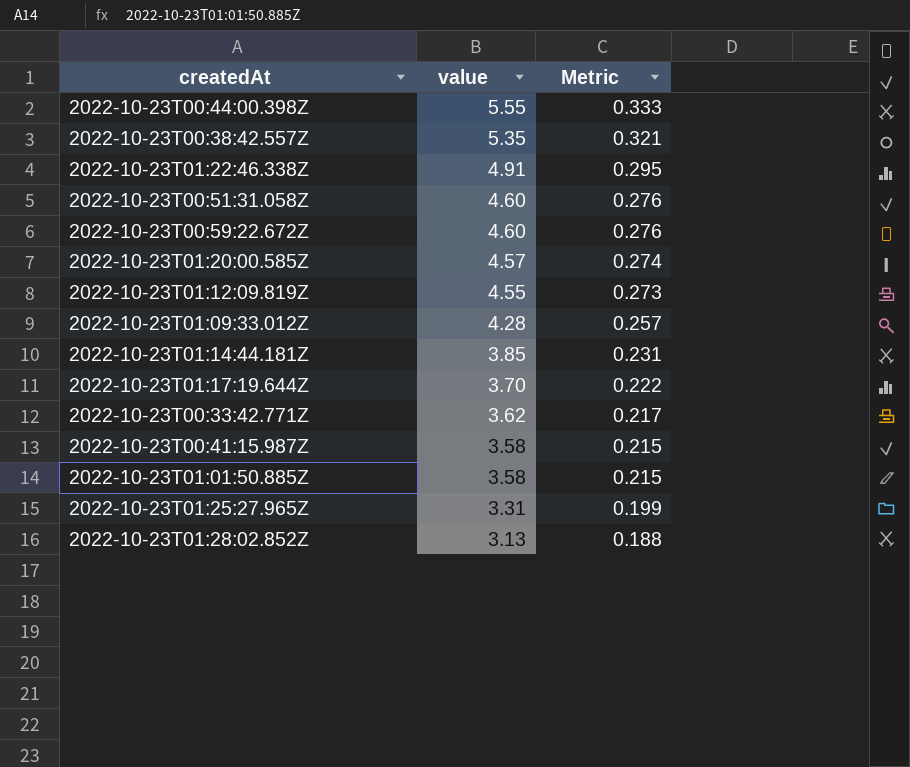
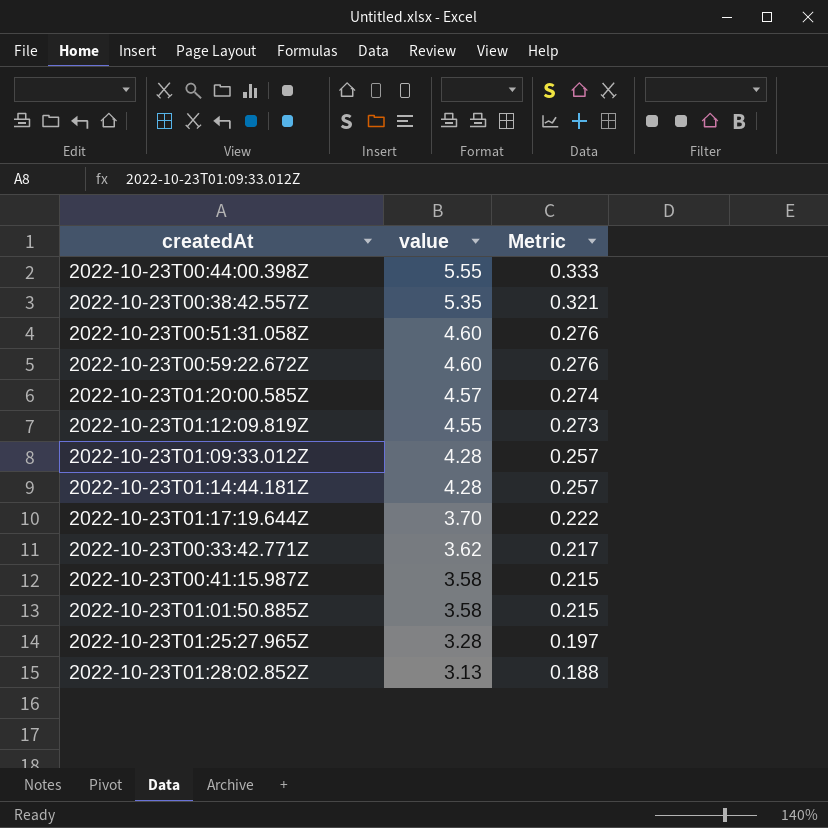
row 2022-10-23T01:22:46.338Z: 4.91 | 0.295 -> none
2022-10-23T01:14:44.181Z | value: 3.85 -> 4.28
2022-10-23T01:14:44.181Z | Metric: 0.231 -> 0.257
2022-10-23T01:25:27.965Z | value: 3.31 -> 3.28
2022-10-23T01:25:27.965Z | Metric: 0.199 -> 0.197

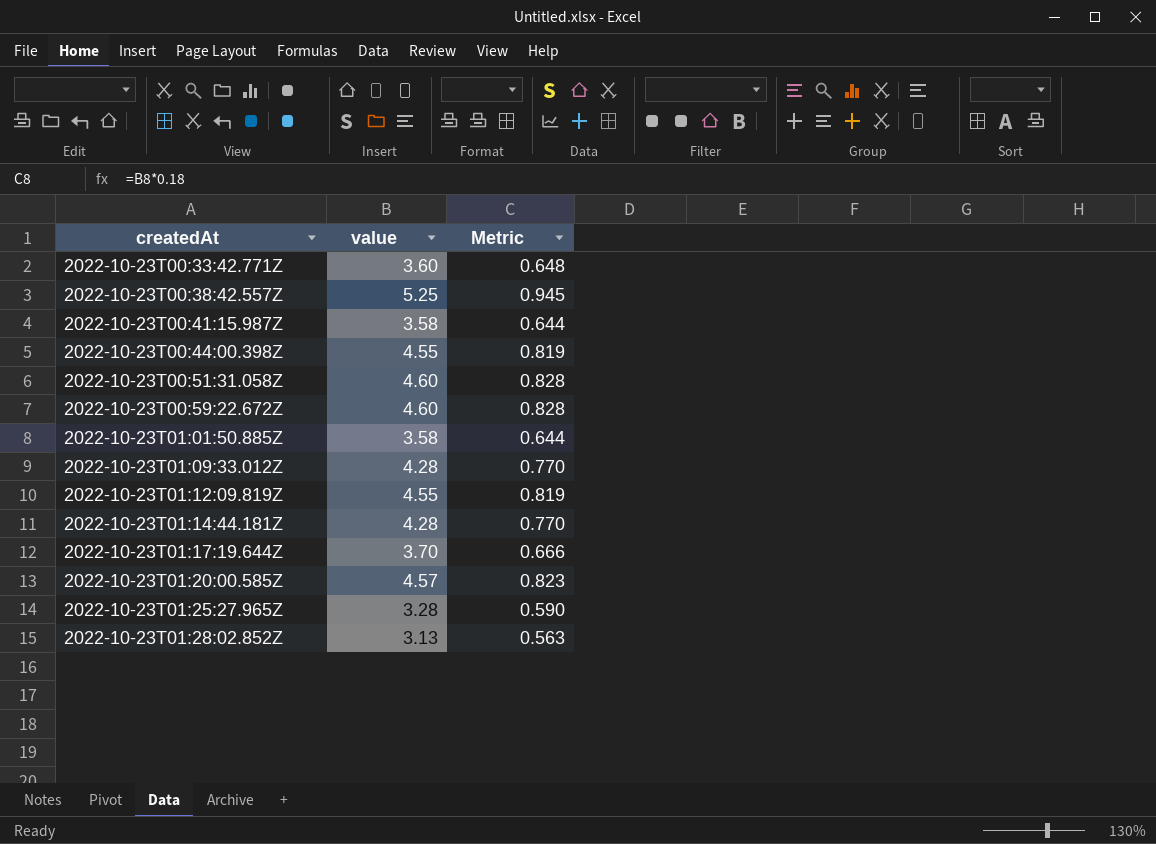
row order: value descending -> createdAt ascending
column Metric | formula: [value] * 0.06 -> [value] * 0.18
2022-10-23T00:33:42.771Z | value: 3.62 -> 3.60
2022-10-23T00:38:42.557Z | value: 5.35 -> 5.25
2022-10-23T00:44:00.398Z | value: 5.55 -> 4.55

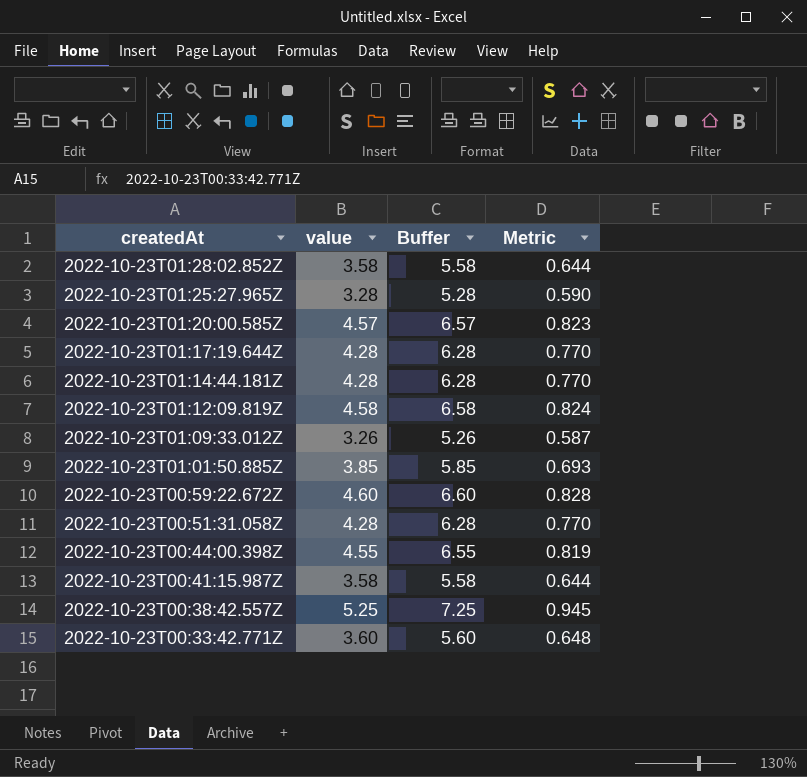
row order: createdAt ascending -> createdAt descending
column Buffer | formula: none -> [value] + 2
2022-10-23T01:28:02.852Z | value: 3.13 -> 3.58
2022-10-23T01:28:02.852Z | Metric: 0.563 -> 0.644
2022-10-23T01:17:19.644Z | value: 3.70 -> 4.28
2022-10-23T01:17:19.644Z | Metric: 0.666 -> 0.770
2022-10-23T01:12:09.819Z | value: 4.55 -> 4.58
2022-10-23T01:12:09.819Z | Metric: 0.819 -> 0.824
2022-10-23T01:09:33.012Z | value: 4.28 -> 3.26
2022-10-23T01:09:33.012Z | Metric: 0.770 -> 0.587
2022-10-23T01:01:50.885Z | value: 3.58 -> 3.85
2022-10-23T01:01:50.885Z | Metric: 0.644 -> 0.693
2022-10-23T00:51:31.058Z | value: 4.60 -> 4.28
2022-10-23T00:51:31.058Z | Metric: 0.828 -> 0.770

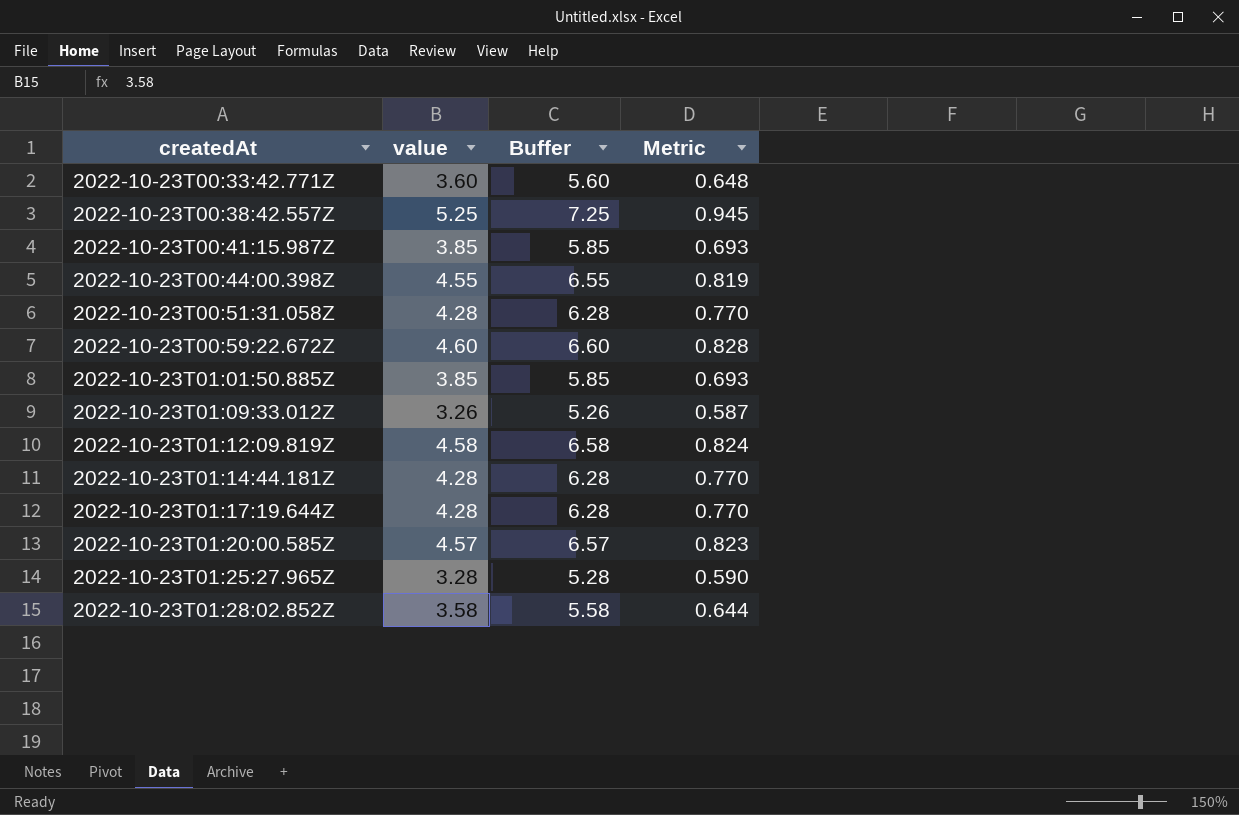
row order: createdAt descending -> createdAt ascending
2022-10-23T00:41:15.987Z | value: 3.58 -> 3.85
2022-10-23T00:41:15.987Z | Buffer: 5.58 -> 5.85
2022-10-23T00:41:15.987Z | Metric: 0.644 -> 0.693

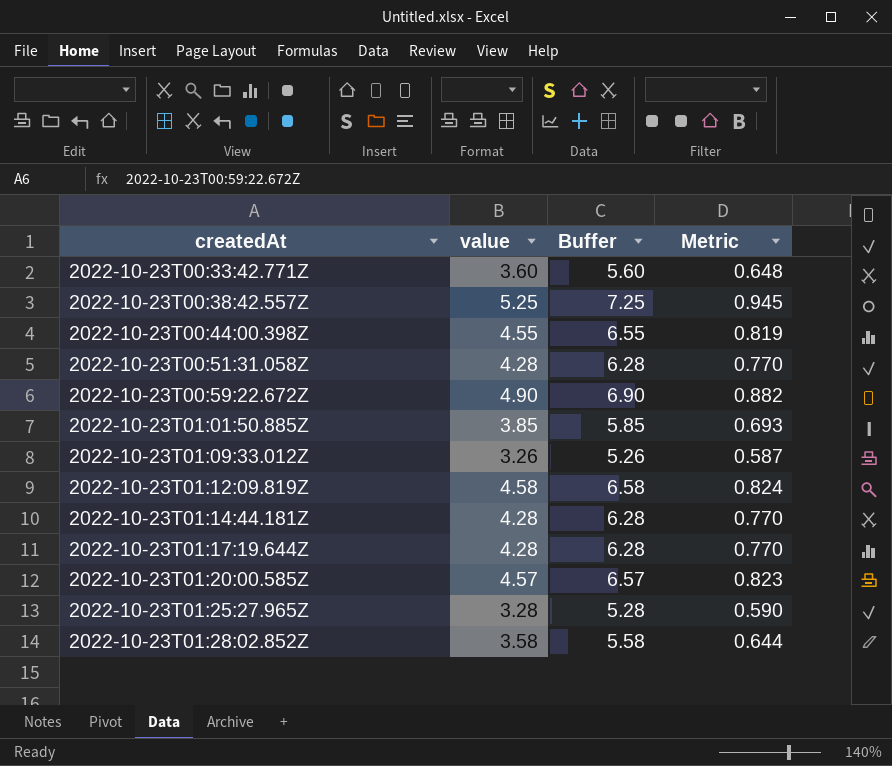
row 2022-10-23T00:41:15.987Z: 3.85 | 5.85 | 0.693 -> none
2022-10-23T00:59:22.672Z | value: 4.60 -> 4.90
2022-10-23T00:59:22.672Z | Buffer: 6.60 -> 6.90
2022-10-23T00:59:22.672Z | Metric: 0.828 -> 0.882

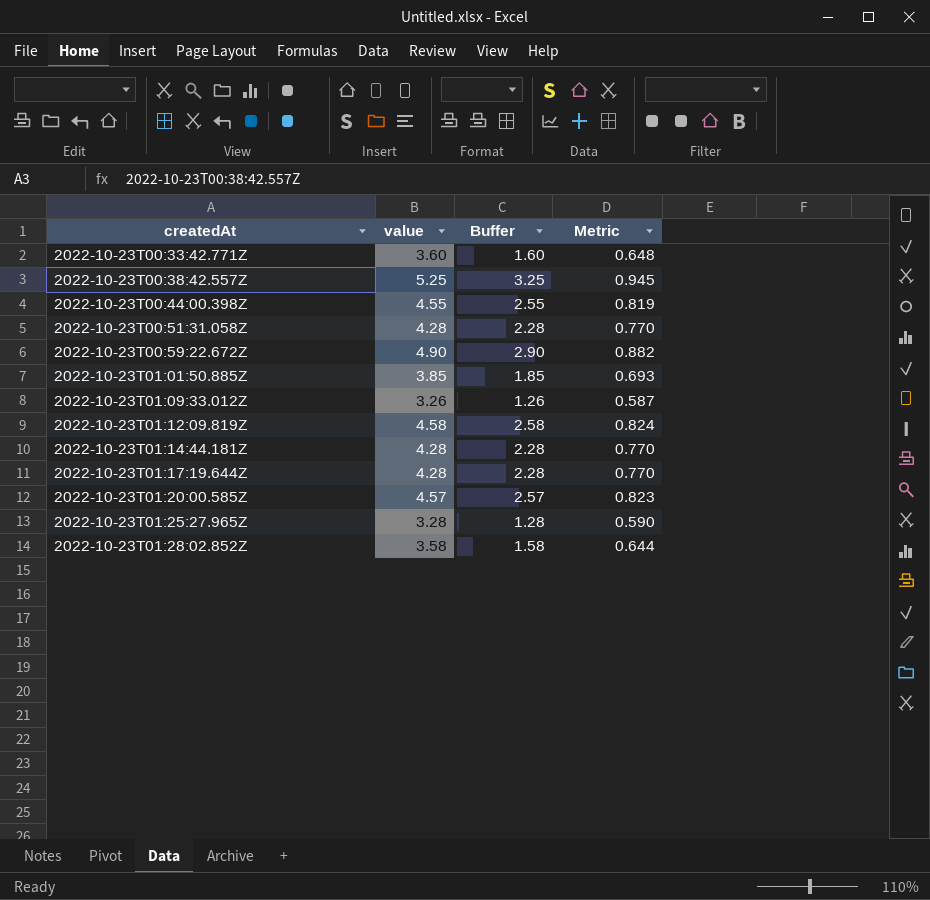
column Buffer | formula: [value] + 2 -> [value] - 2

